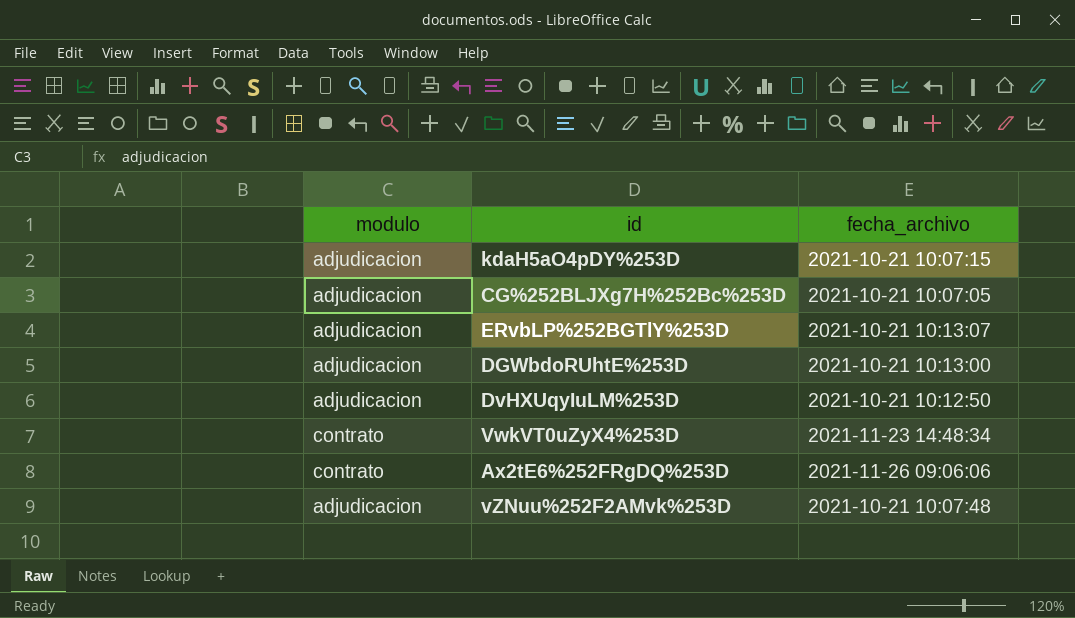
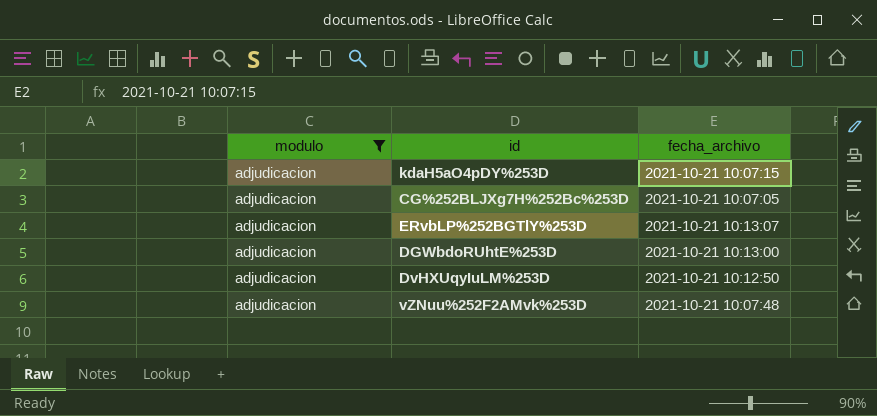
filter: none -> modulo = adjudicacion

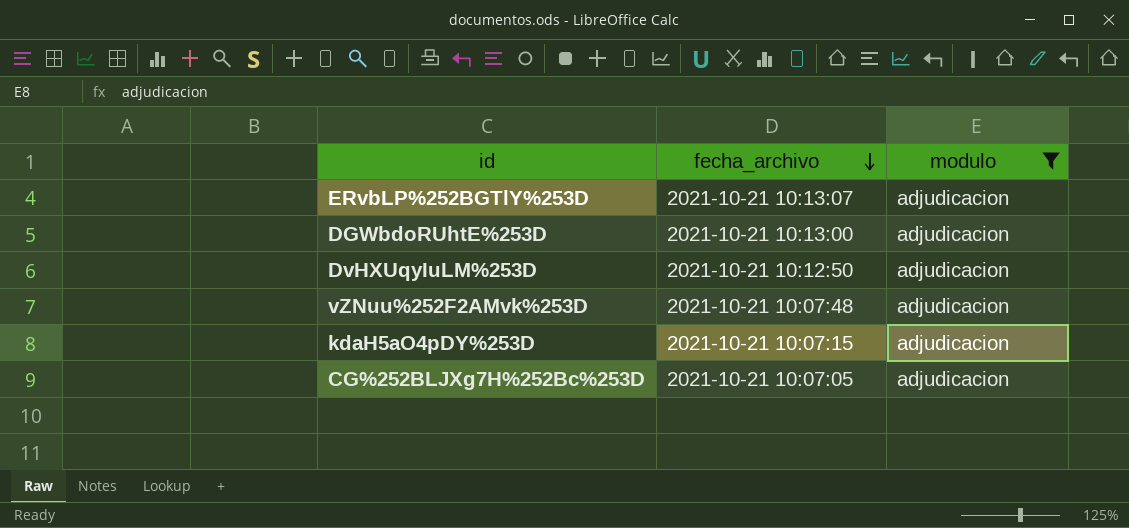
row order: none -> fecha_archivo descending
column modulo | position: 1 -> 3

